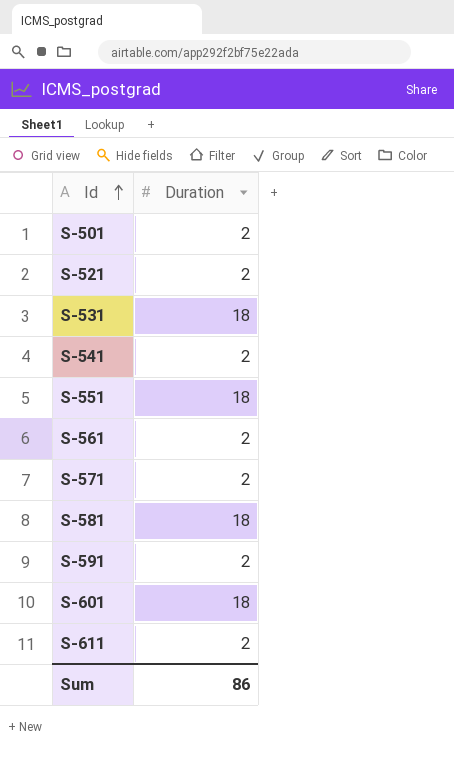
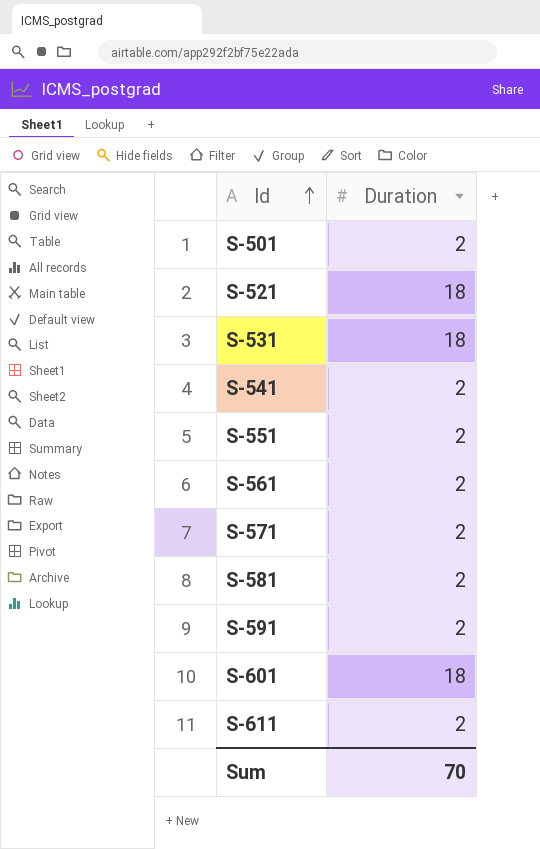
S-521 | Duration: 2 -> 18
S-551 | Duration: 18 -> 2
S-581 | Duration: 18 -> 2
Sum | Duration: 86 -> 70

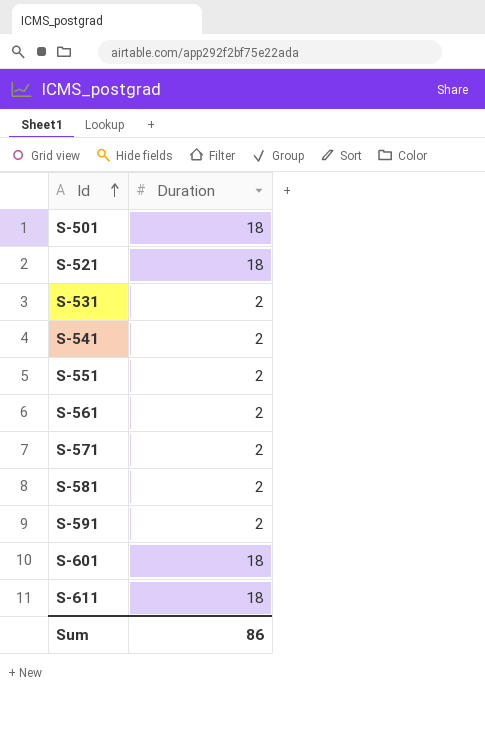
S-501 | Duration: 2 -> 18
S-531 | Duration: 18 -> 2
S-611 | Duration: 2 -> 18
Sum | Duration: 70 -> 86

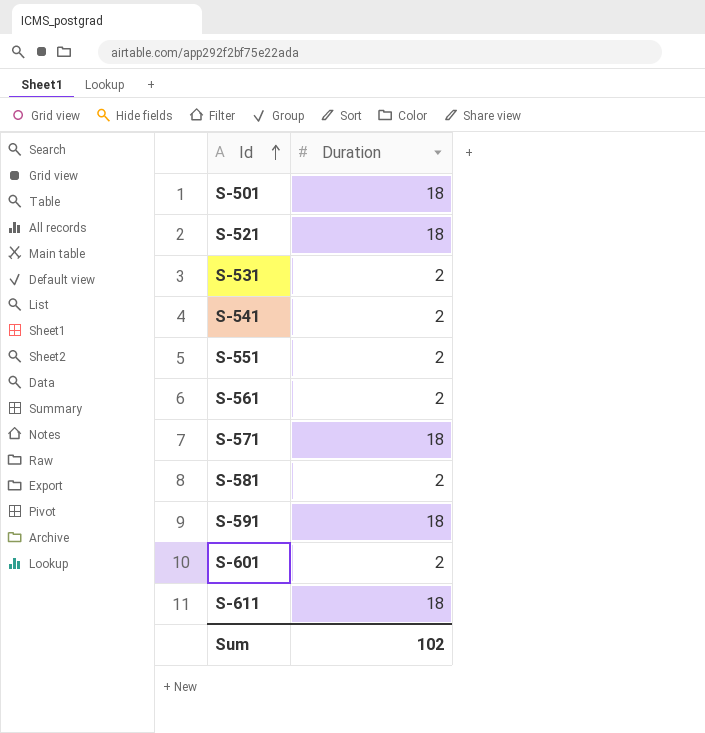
S-571 | Duration: 2 -> 18
S-591 | Duration: 2 -> 18
S-601 | Duration: 18 -> 2
Sum | Duration: 86 -> 102

